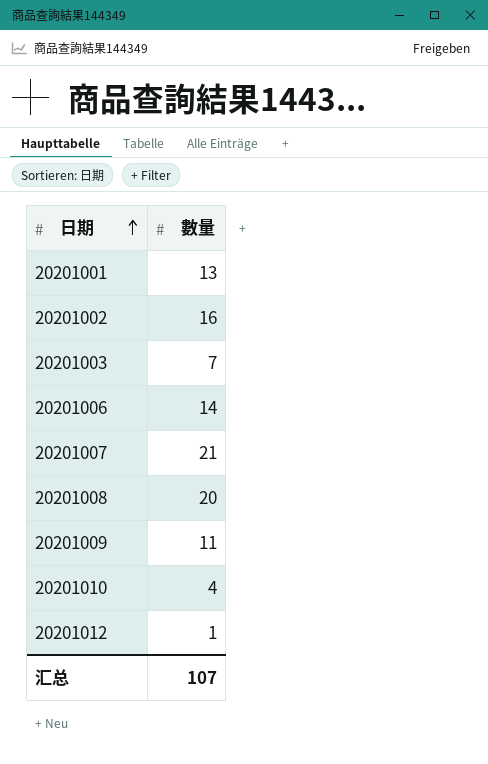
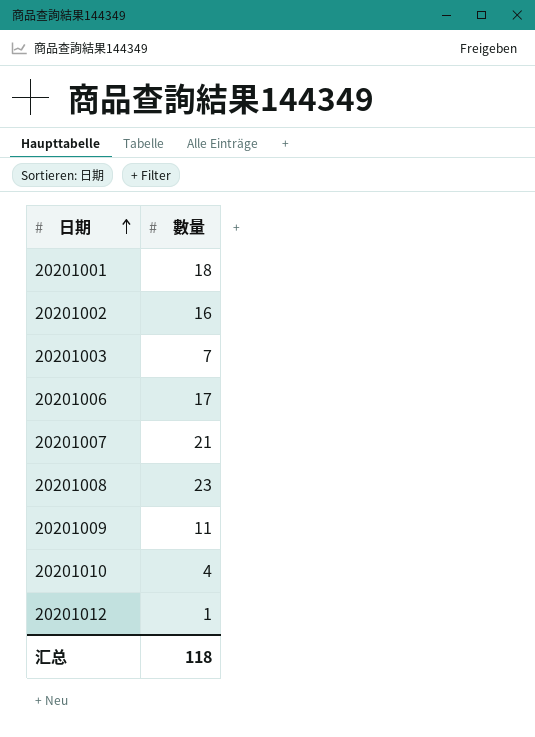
20201001 | 數量: 13 -> 18
20201006 | 數量: 14 -> 17
20201008 | 數量: 20 -> 23
汇总 | 數量: 107 -> 118

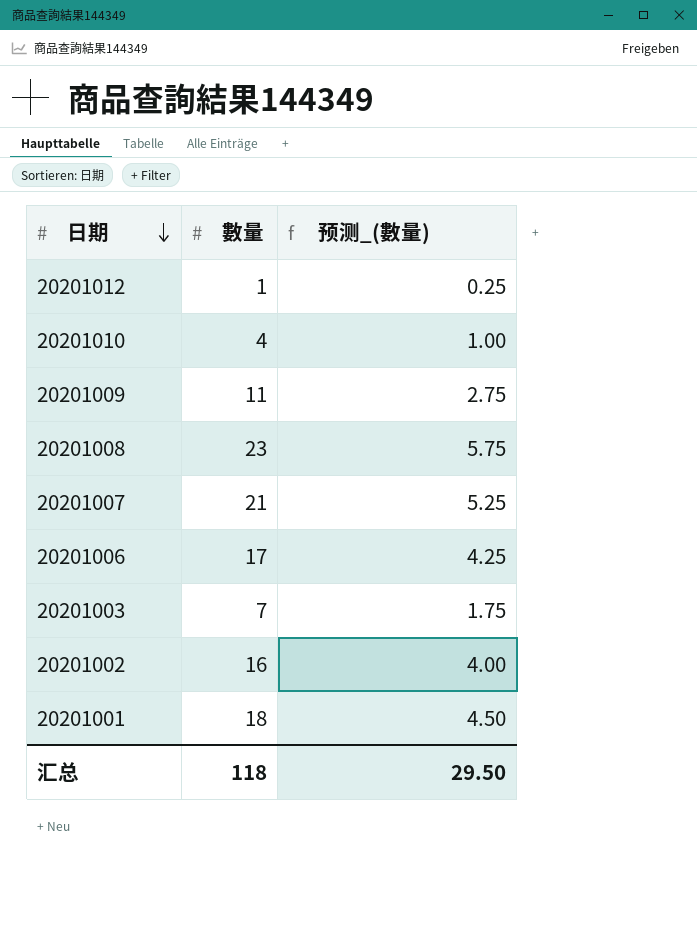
row order: 日期 ascending -> 日期 descending
column 预测_(數量) | formula: none -> [數量] * 0.25

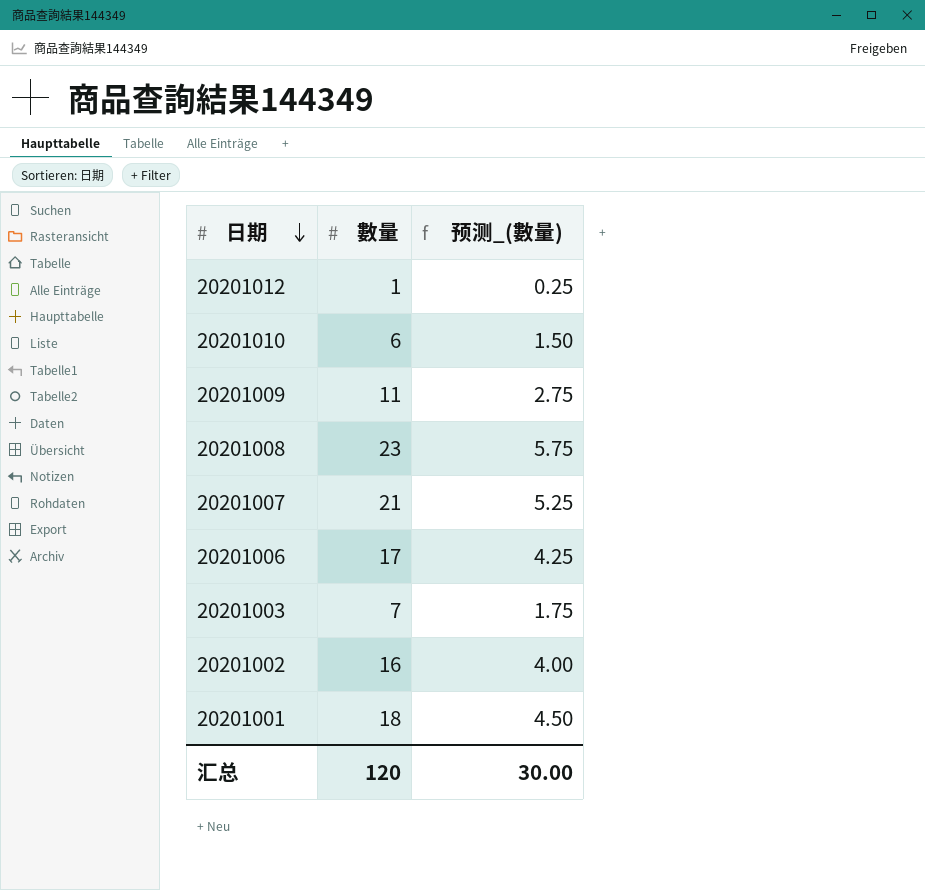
20201010 | 數量: 4 -> 6
20201010 | 预测_(數量): 1.00 -> 1.50
汇总 | 數量: 118 -> 120
汇总 | 预测_(數量): 29.50 -> 30.00

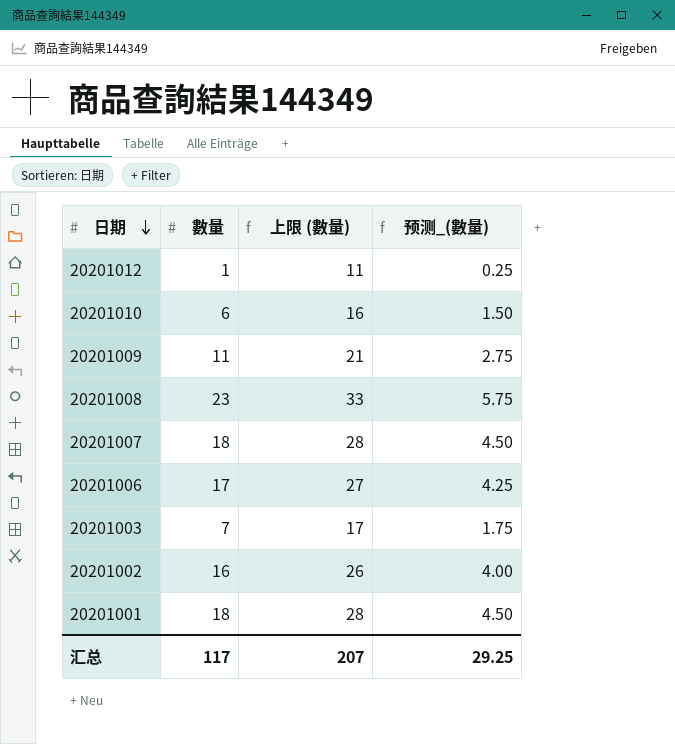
column 上限 (數量) | formula: none -> [數量] + 10
20201007 | 數量: 21 -> 18
20201007 | 预测_(數量): 5.25 -> 4.50
汇总 | 數量: 120 -> 117
汇总 | 预测_(數量): 30.00 -> 29.25

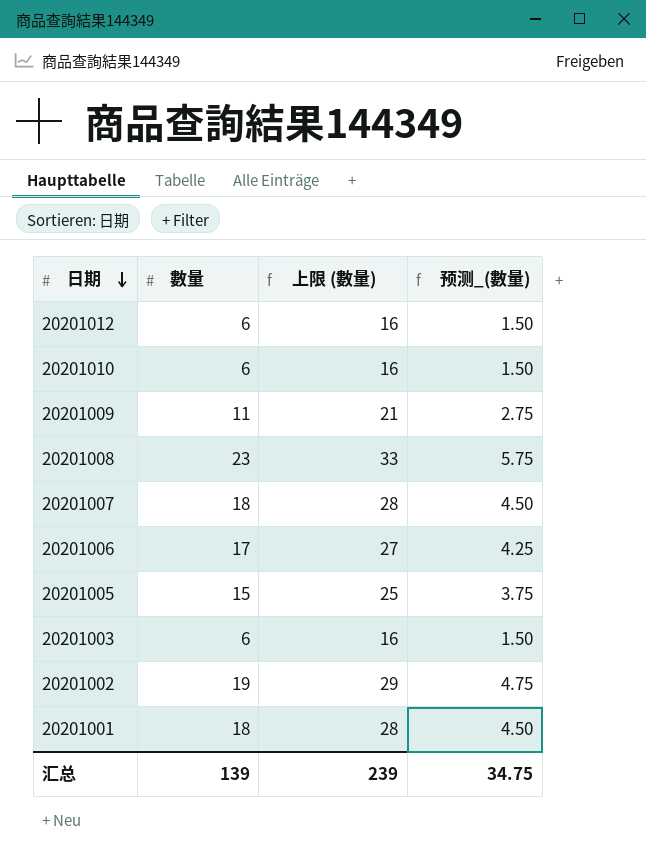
20201012 | 數量: 1 -> 6
20201012 | 上限 (數量): 11 -> 16
20201012 | 预测_(數量): 0.25 -> 1.50
row 20201005: none -> 15 | 25 | 3.75
20201003 | 數量: 7 -> 6
20201003 | 上限 (數量): 17 -> 16
20201003 | 预测_(數量): 1.75 -> 1.50
20201002 | 數量: 16 -> 19
20201002 | 上限 (數量): 26 -> 29
20201002 | 预测_(數量): 4.00 -> 4.75
汇总 | 數量: 117 -> 139
汇总 | 上限 (數量): 207 -> 239
汇总 | 预测_(數量): 29.25 -> 34.75

